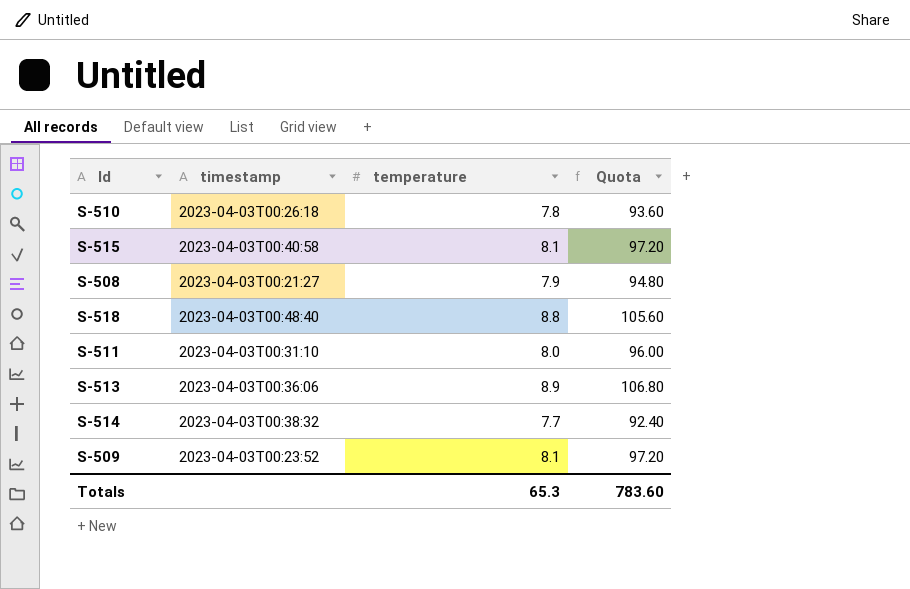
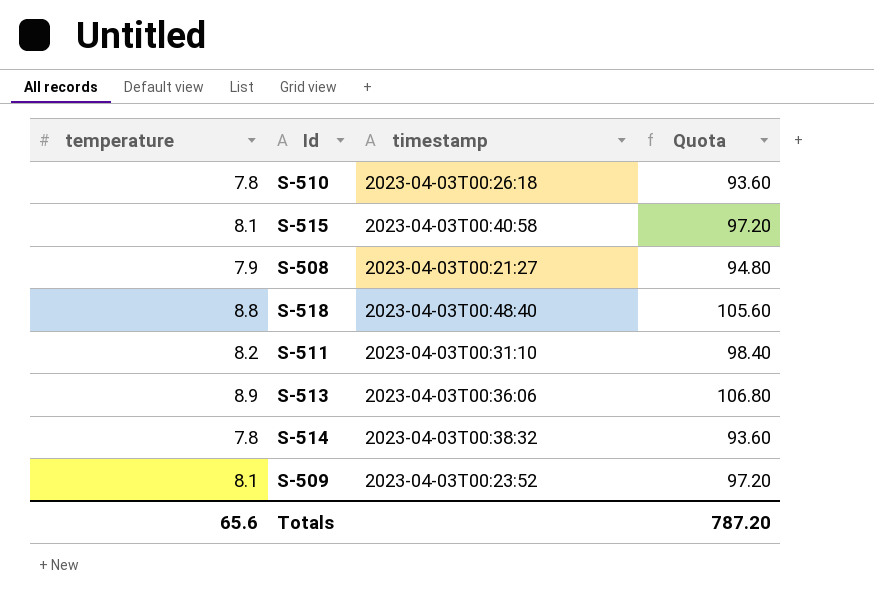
column temperature | position: 3 -> 1
S-511 | temperature: 8.0 -> 8.2
S-511 | Quota: 96.00 -> 98.40
S-514 | temperature: 7.7 -> 7.8
S-514 | Quota: 92.40 -> 93.60
Totals | temperature: 65.3 -> 65.6
Totals | Quota: 783.60 -> 787.20

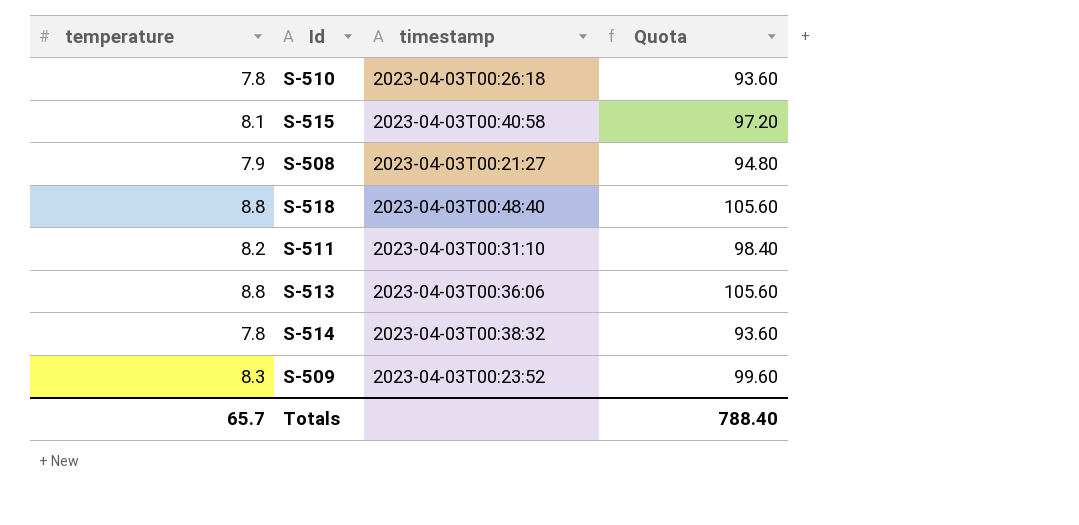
S-513 | temperature: 8.9 -> 8.8
S-513 | Quota: 106.80 -> 105.60
S-509 | temperature: 8.1 -> 8.3
S-509 | Quota: 97.20 -> 99.60
Totals | temperature: 65.6 -> 65.7
Totals | Quota: 787.20 -> 788.40

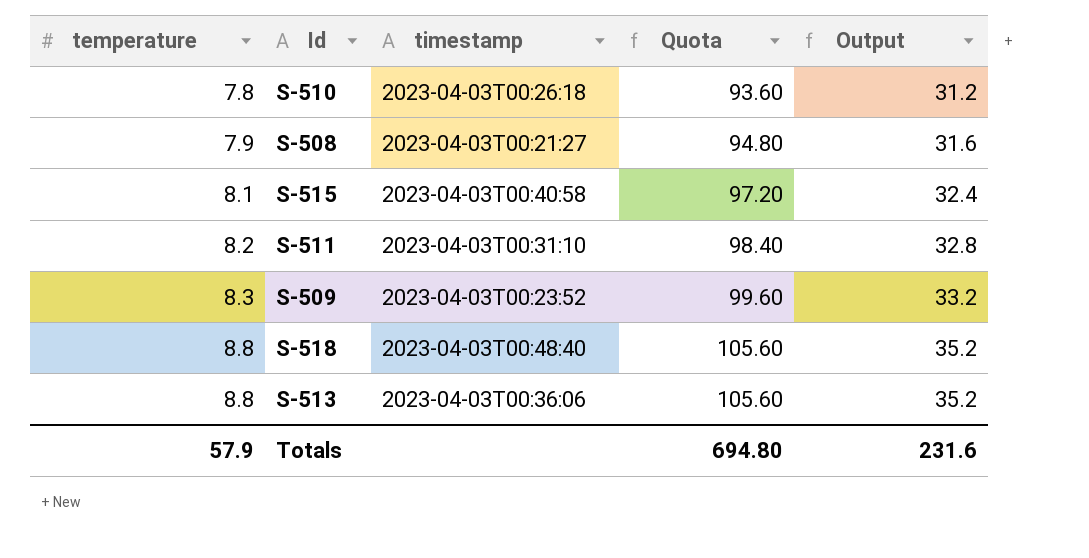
row order: none -> temperature ascending
column Output | formula: none -> [temperature] * 4
row S-514: 7.8 | 2023-04-03T00:38:32 | 93.60 -> none
Totals | temperature: 65.7 -> 57.9
Totals | Quota: 788.40 -> 694.80

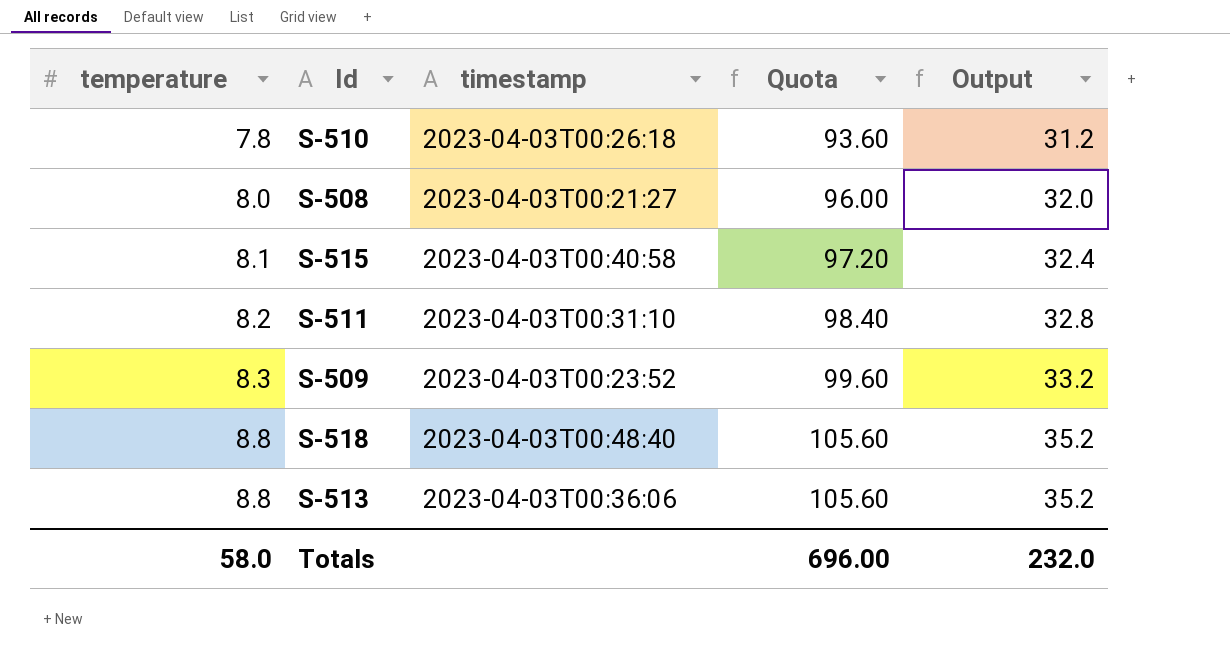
S-508 | temperature: 7.9 -> 8.0
S-508 | Quota: 94.80 -> 96.00
S-508 | Output: 31.6 -> 32.0
Totals | temperature: 57.9 -> 58.0
Totals | Quota: 694.80 -> 696.00
Totals | Output: 231.6 -> 232.0

